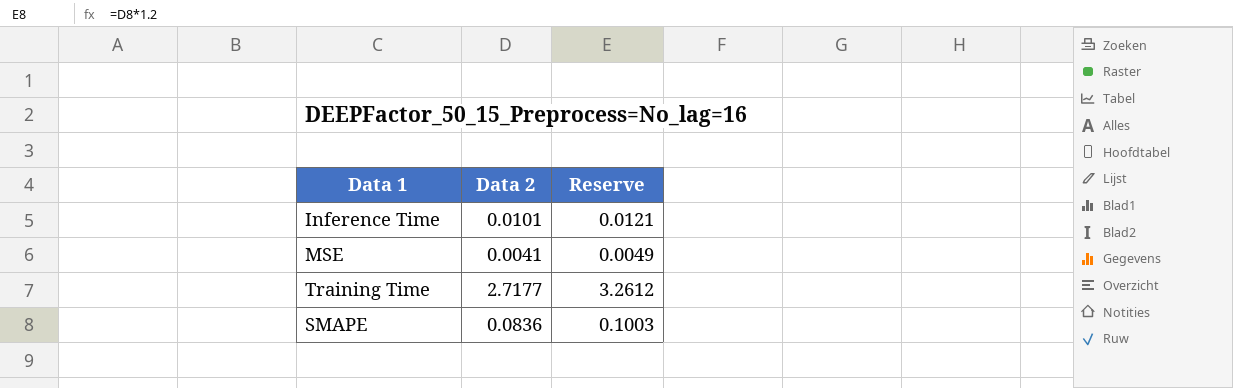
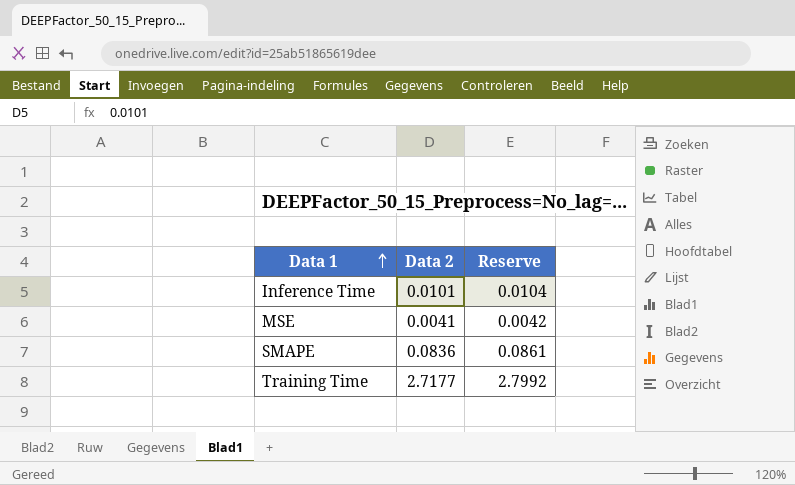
row order: none -> Data 1 ascending
column Reserve | formula: [Data 2] * 1.2 -> [Data 2] * 1.03

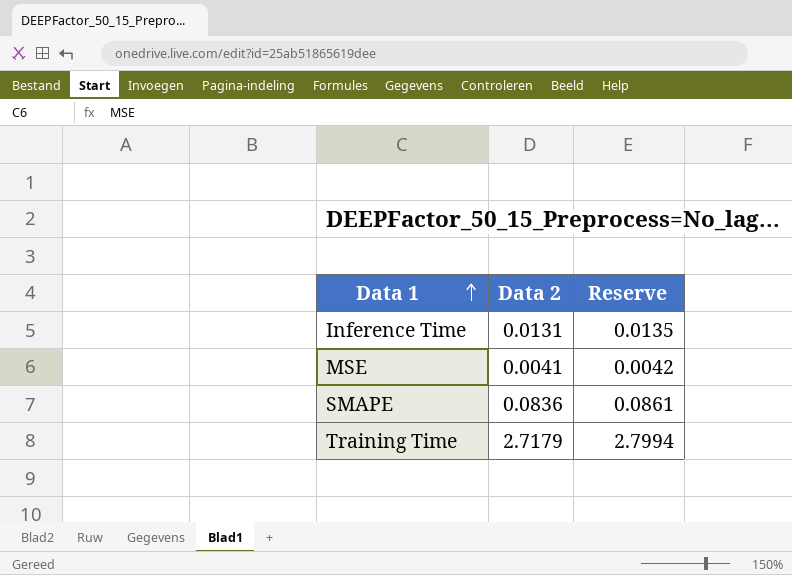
Inference Time | Data 2: 0.0101 -> 0.0131
Inference Time | Reserve: 0.0104 -> 0.0135
Training Time | Data 2: 2.7177 -> 2.7179
Training Time | Reserve: 2.7992 -> 2.7994

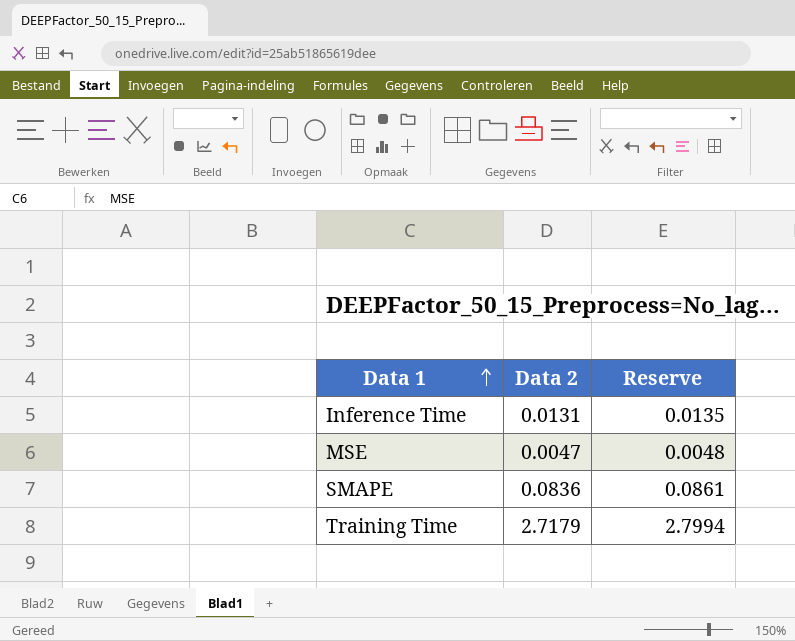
MSE | Data 2: 0.0041 -> 0.0047
MSE | Reserve: 0.0042 -> 0.0048

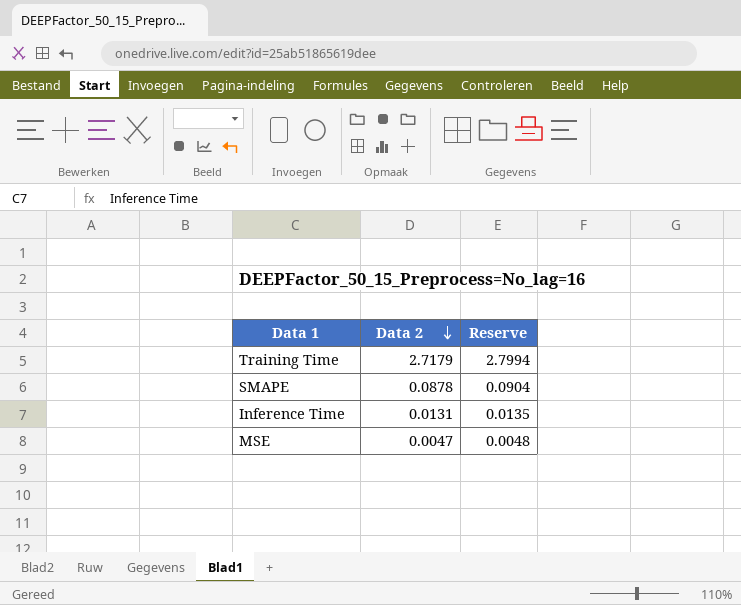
row order: Data 1 ascending -> Data 2 descending
SMAPE | Data 2: 0.0836 -> 0.0878
SMAPE | Reserve: 0.0861 -> 0.0904

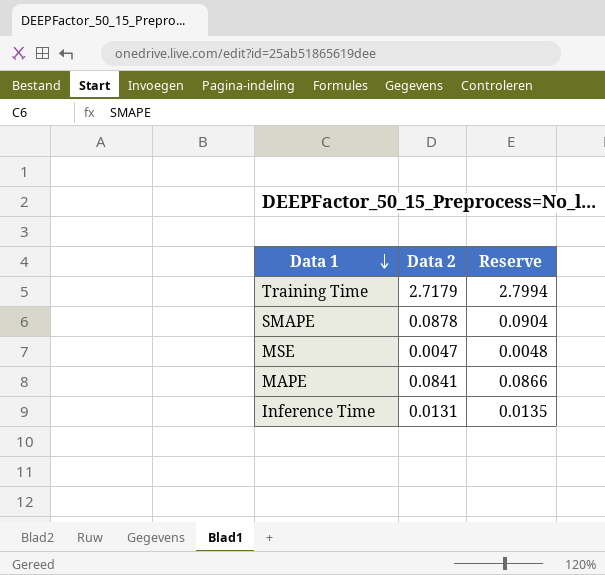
row order: Data 2 descending -> Data 1 descending
row MAPE: none -> 0.0841 | 0.0866

